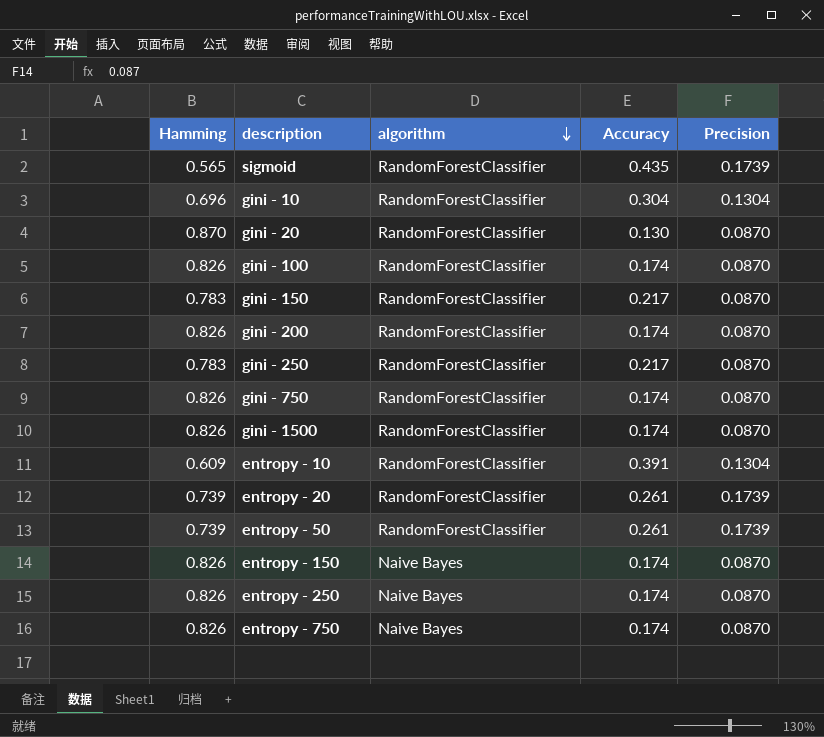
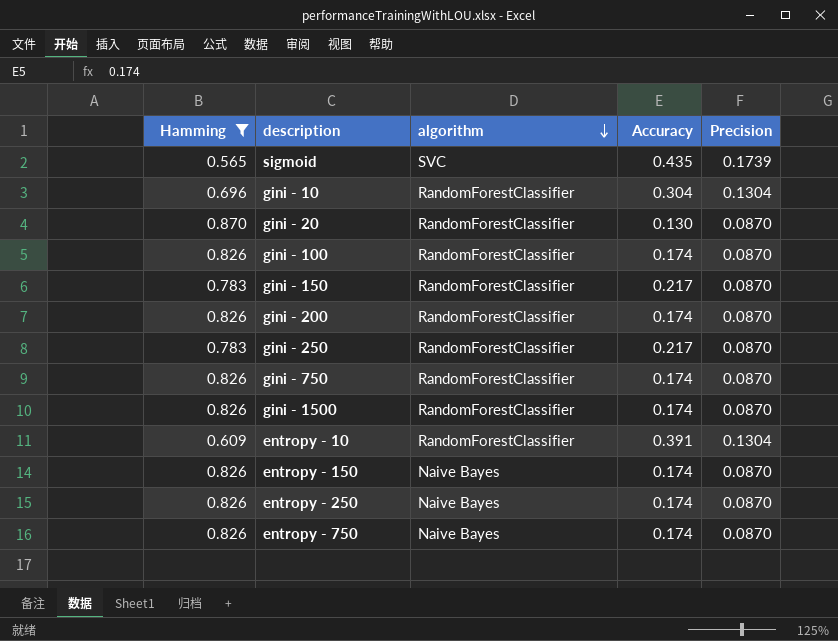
filter: none -> Hamming != 0.739
sigmoid | algorithm: RandomForestClassifier -> SVC

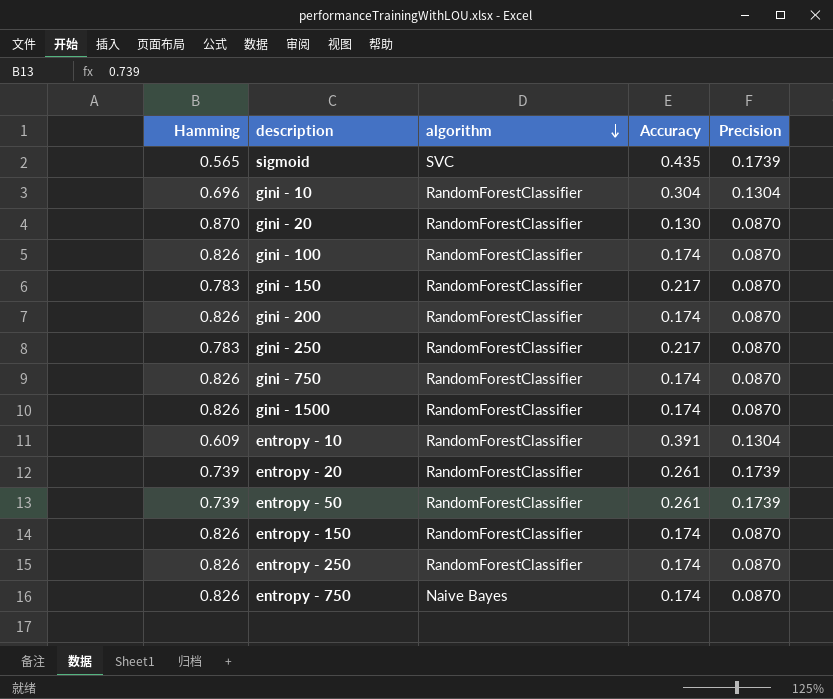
filter: Hamming != 0.739 -> none
entropy - 150 | algorithm: Naive Bayes -> RandomForestClassifier
entropy - 250 | algorithm: Naive Bayes -> RandomForestClassifier

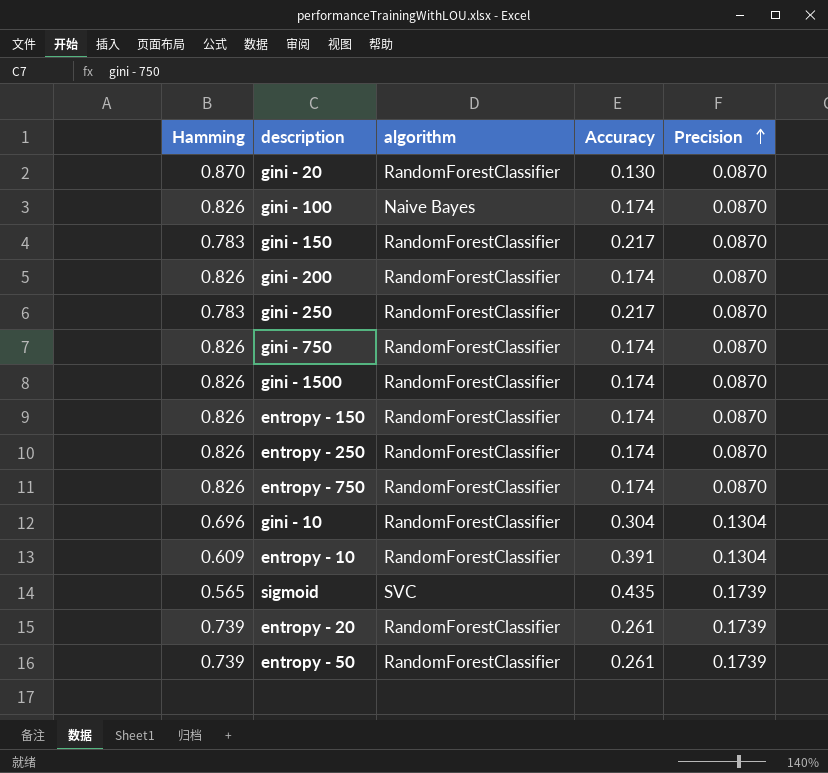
row order: algorithm descending -> Precision ascending
gini - 100 | algorithm: RandomForestClassifier -> Naive Bayes
entropy - 750 | algorithm: Naive Bayes -> RandomForestClassifier

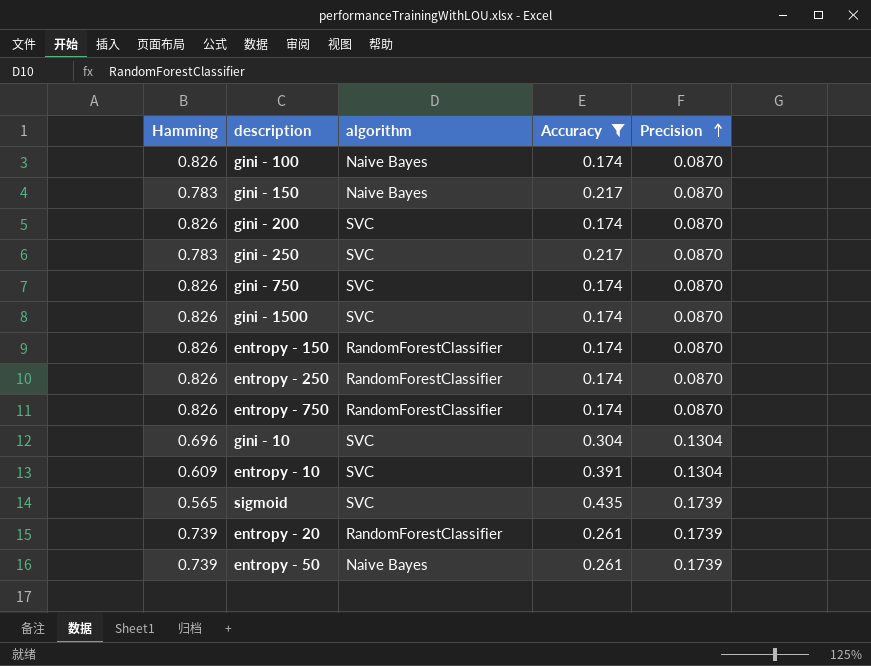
filter: none -> Accuracy != 0.130
gini - 150 | algorithm: RandomForestClassifier -> Naive Bayes
gini - 200 | algorithm: RandomForestClassifier -> SVC
gini - 250 | algorithm: RandomForestClassifier -> SVC
gini - 750 | algorithm: RandomForestClassifier -> SVC
gini - 1500 | algorithm: RandomForestClassifier -> SVC
gini - 10 | algorithm: RandomForestClassifier -> SVC
entropy - 10 | algorithm: RandomForestClassifier -> SVC
entropy - 50 | algorithm: RandomForestClassifier -> Naive Bayes

